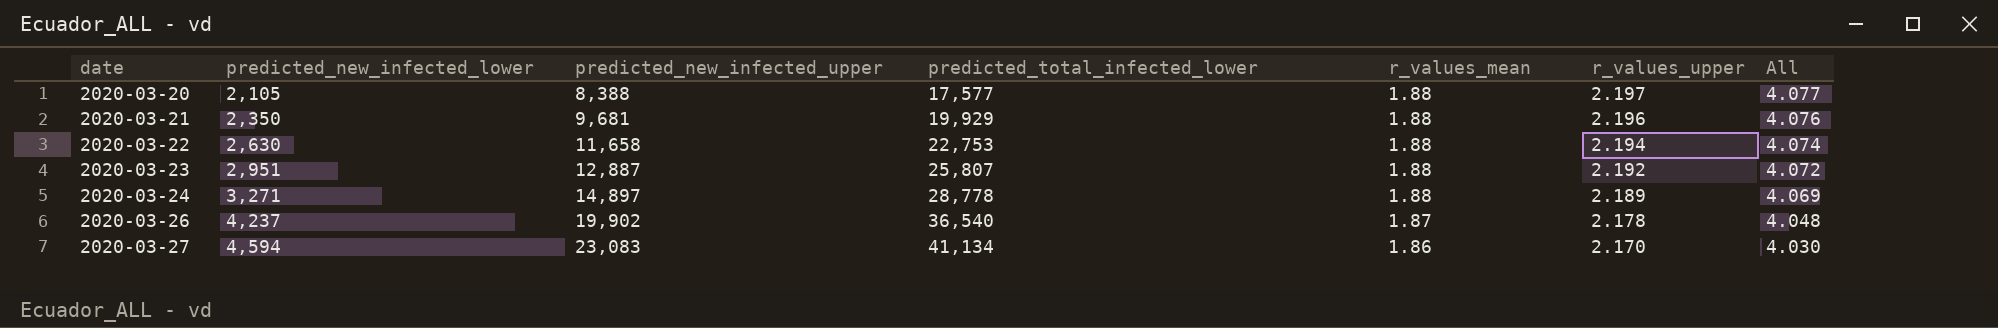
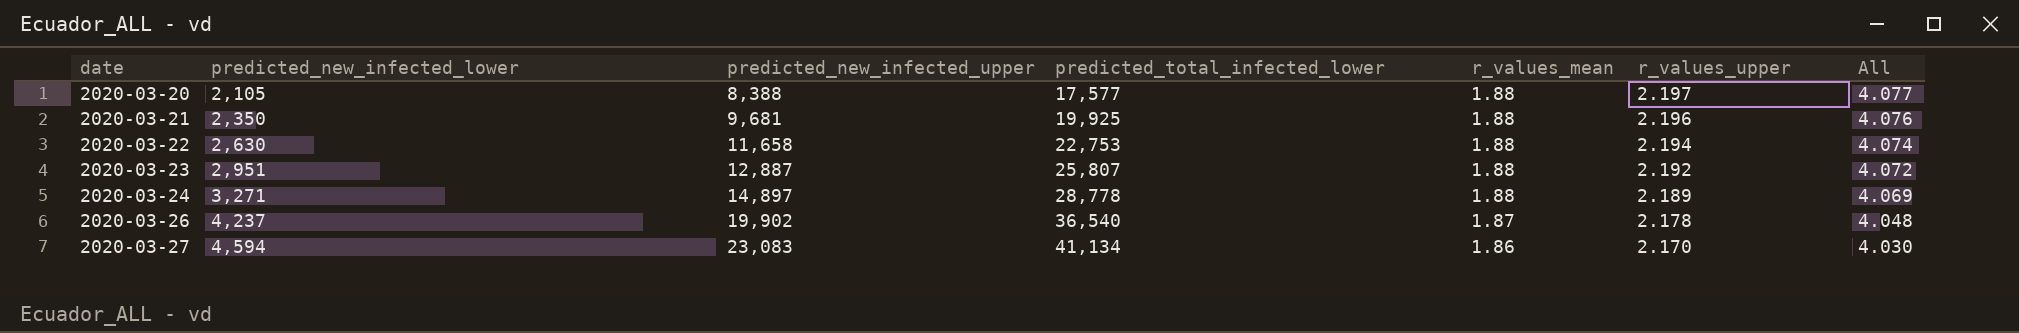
2020-03-21 | predicted_total_infected_lower: 19,929 -> 19,925

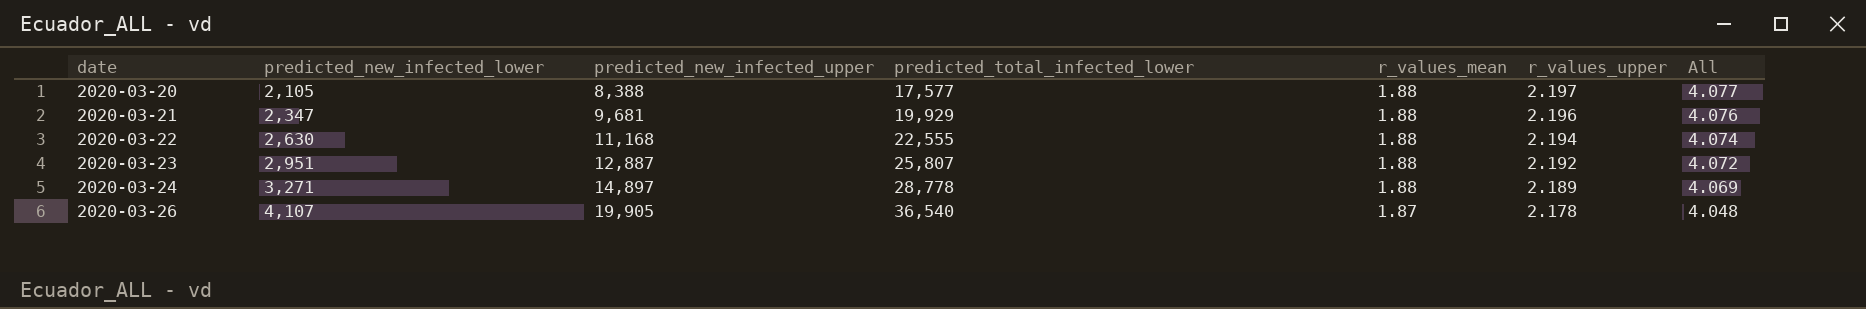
row 2020-03-27: 4,594 | 23,083 | 41,134 | 1.86 | 2.170 | 4.030 -> none
2020-03-21 | predicted_new_infected_lower: 2,350 -> 2,347
2020-03-21 | predicted_total_infected_lower: 19,925 -> 19,929
2020-03-22 | predicted_new_infected_upper: 11,658 -> 11,168
2020-03-22 | predicted_total_infected_lower: 22,753 -> 22,555
2020-03-26 | predicted_new_infected_lower: 4,237 -> 4,107
2020-03-26 | predicted_new_infected_upper: 19,902 -> 19,905

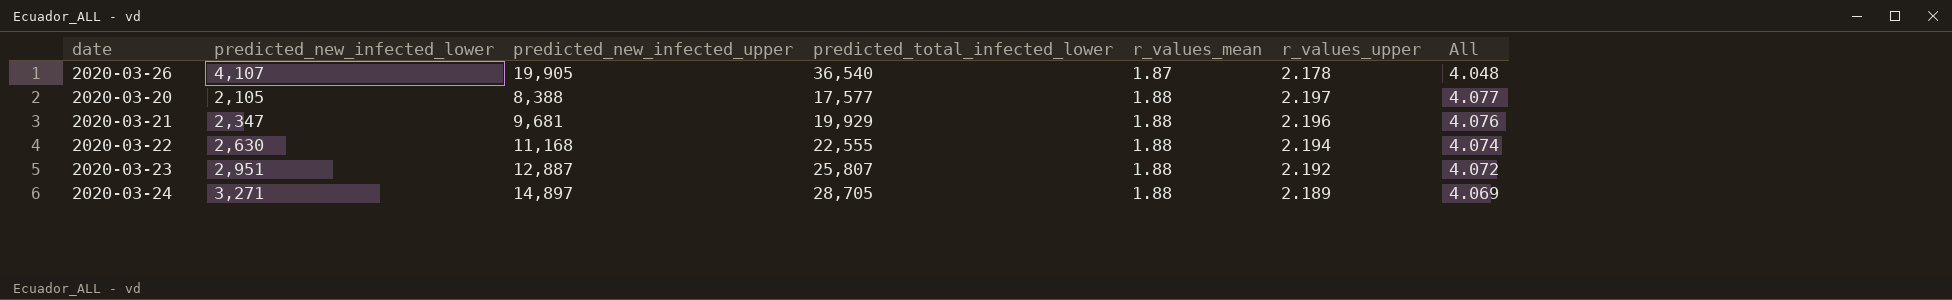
row order: date ascending -> r_values_mean ascending
2020-03-24 | predicted_total_infected_lower: 28,778 -> 28,705

